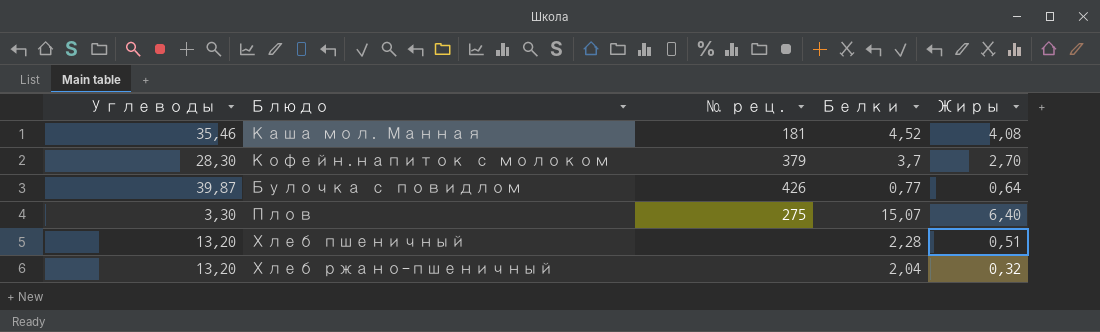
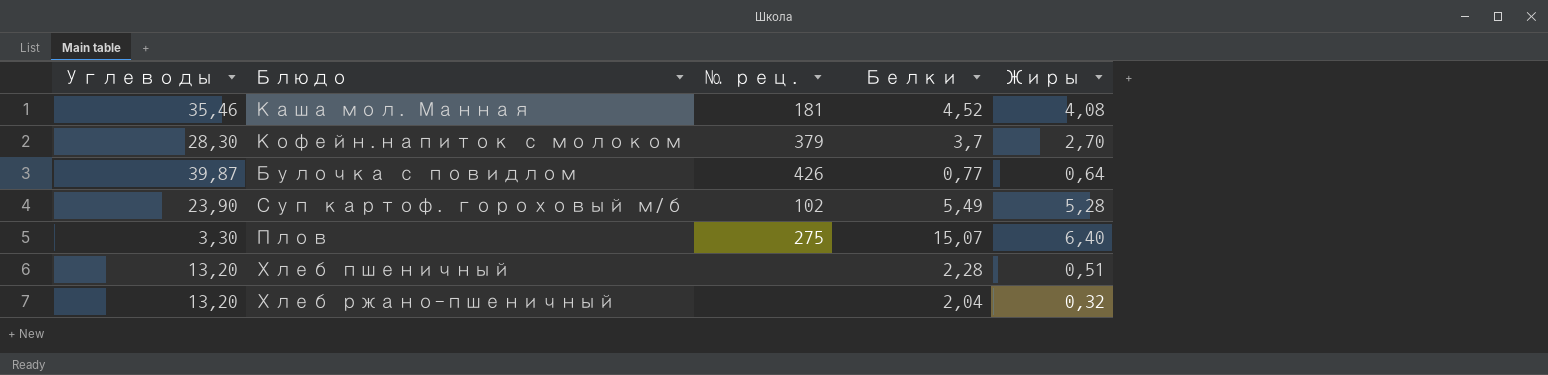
row Суп картоф. гороховый м/б: none -> 23,90 | 102 | 5,49 | 5,28

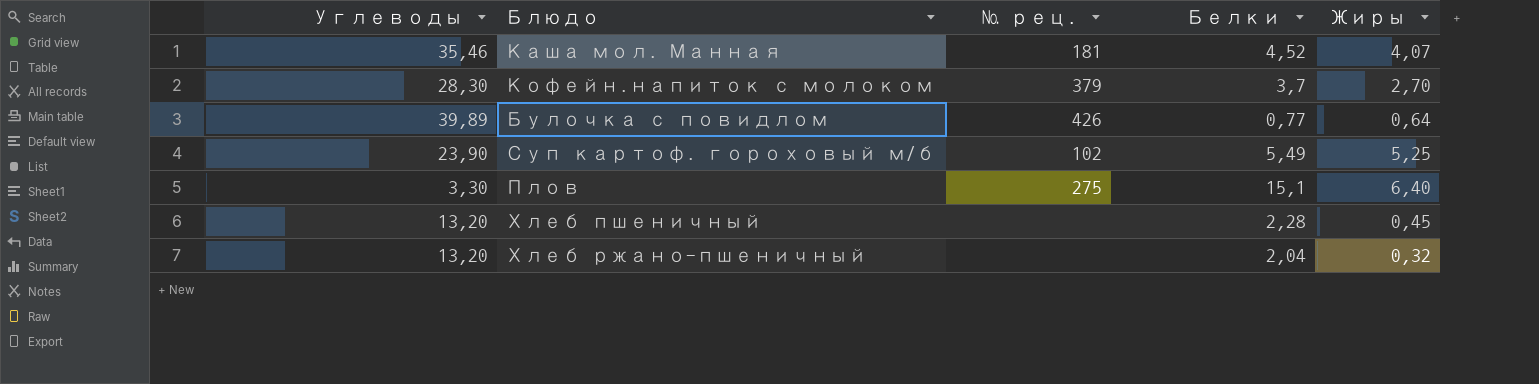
Каша мол. Манная | Жиры: 4,08 -> 4,07
Булочка с повидлом | Углеводы: 39,87 -> 39,89
Суп картоф. гороховый м/б | Жиры: 5,28 -> 5,25
Плов | Белки: 15,07 -> 15,1
Хлеб пшеничный | Жиры: 0,51 -> 0,45

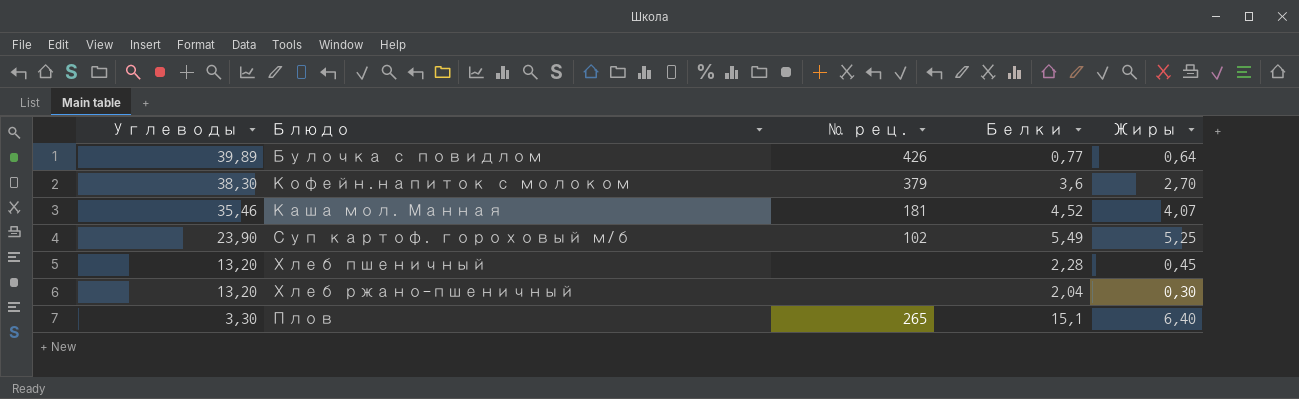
row order: none -> Углеводы descending
Кофейн.напиток с молоком | Углеводы: 28,30 -> 38,30
Кофейн.напиток с молоком | Белки: 3,7 -> 3,6
Хлеб ржано-пшеничный | Жиры: 0,32 -> 0,30
Плов | № рец.: 275 -> 265

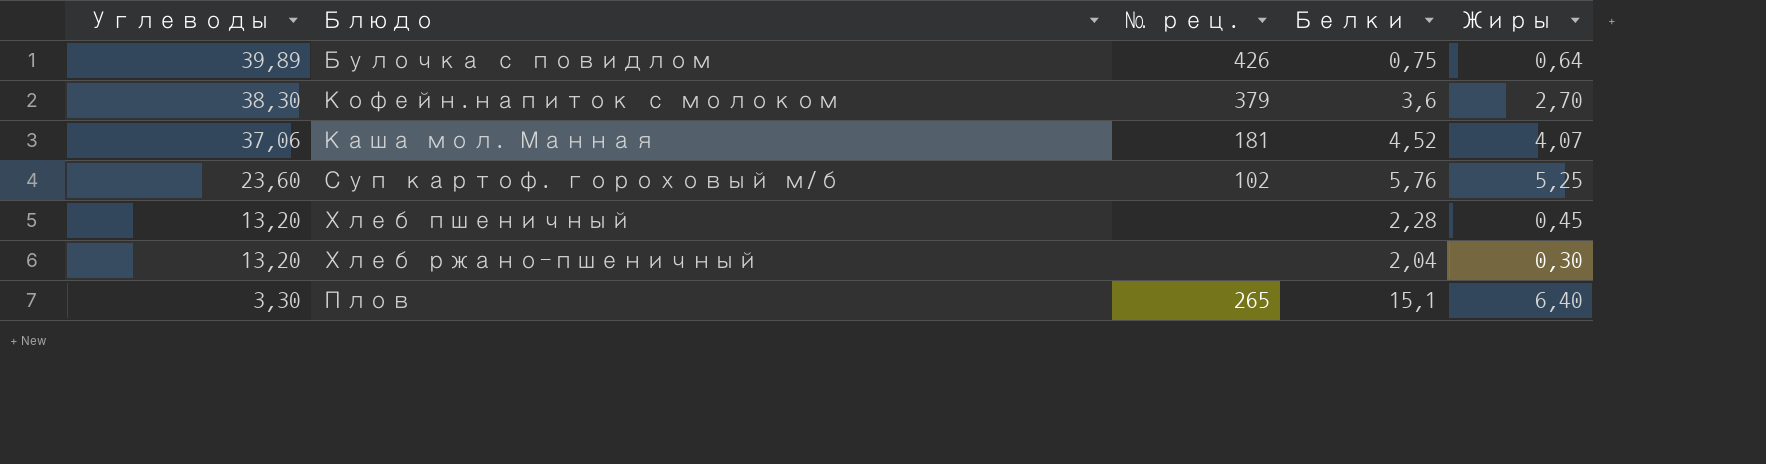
Булочка с повидлом | Белки: 0,77 -> 0,75
Каша мол. Манная | Углеводы: 35,46 -> 37,06
Суп картоф. гороховый м/б | Углеводы: 23,90 -> 23,60
Суп картоф. гороховый м/б | Белки: 5,49 -> 5,76

